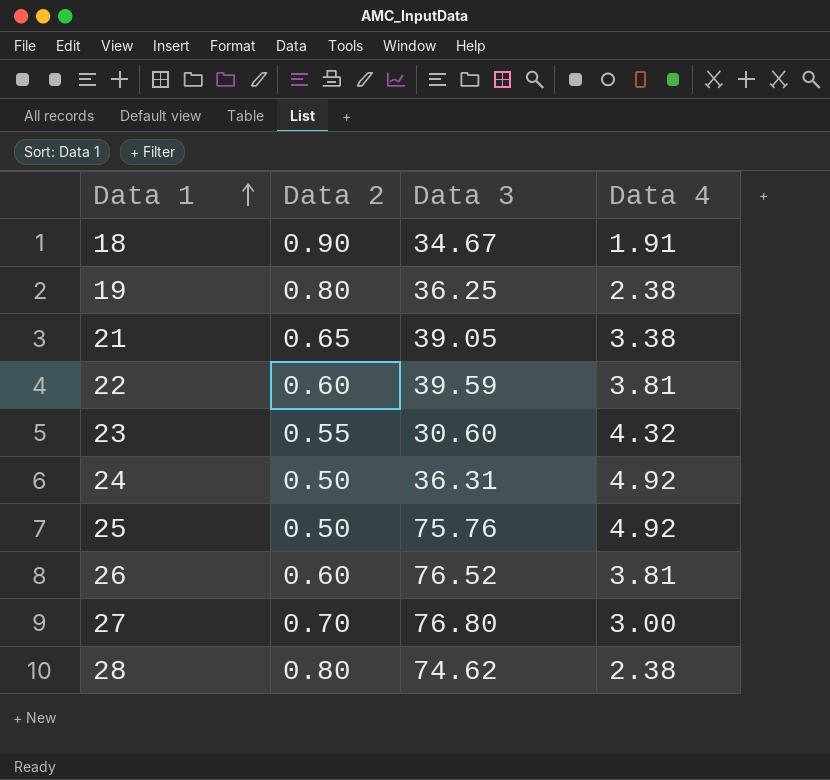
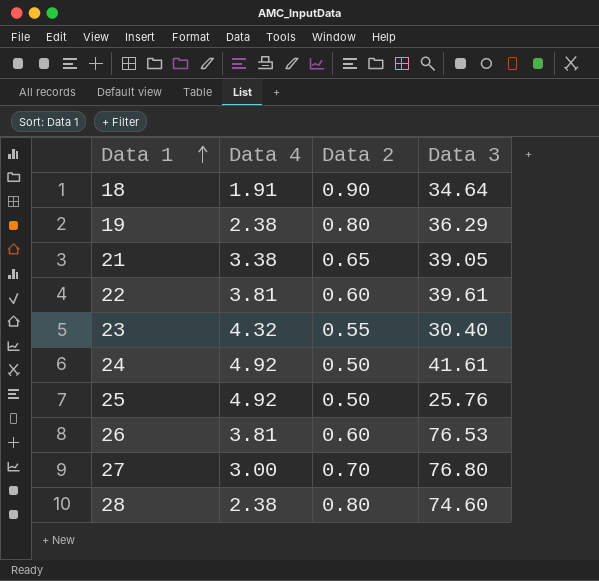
column Data 4 | position: 4 -> 2
18 | Data 3: 34.67 -> 34.64
19 | Data 3: 36.25 -> 36.29
22 | Data 3: 39.59 -> 39.61
23 | Data 3: 30.60 -> 30.40
24 | Data 3: 36.31 -> 41.61
25 | Data 3: 75.76 -> 25.76
26 | Data 3: 76.52 -> 76.53
28 | Data 3: 74.62 -> 74.60

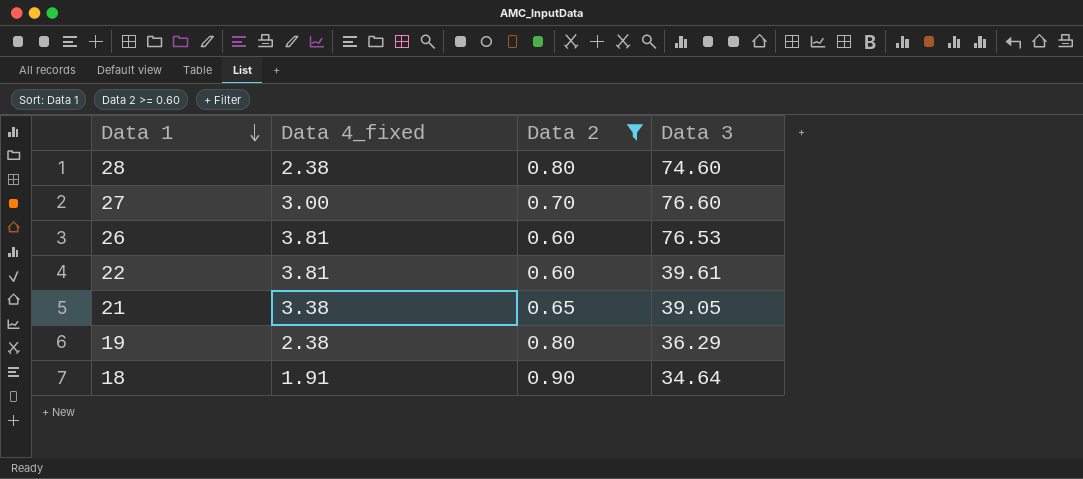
filter: none -> Data 2 >= 0.60
row order: Data 1 ascending -> Data 1 descending
column name: Data 4 -> Data 4_fixed
27 | Data 3: 76.80 -> 76.60

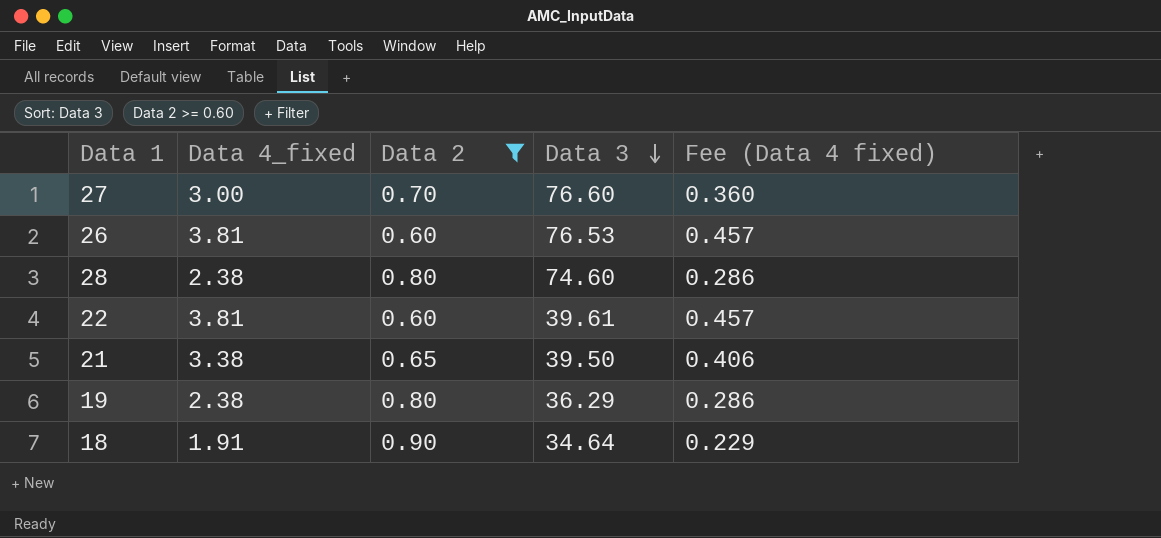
row order: Data 1 descending -> Data 3 descending
column Fee (Data 4 fixed) | formula: none -> [Data 4_fixed] * 0.12
21 | Data 3: 39.05 -> 39.50

